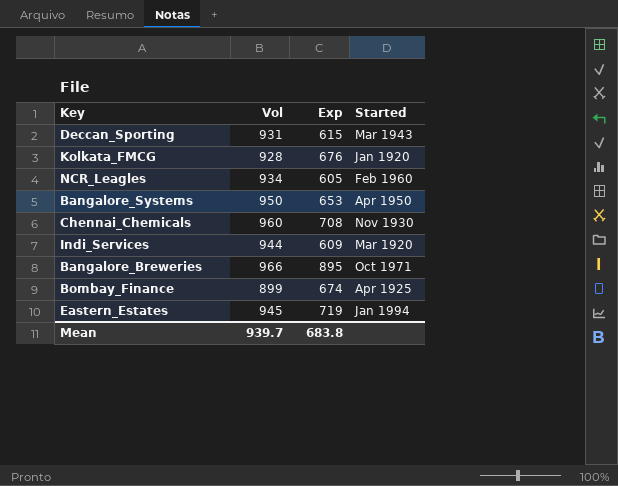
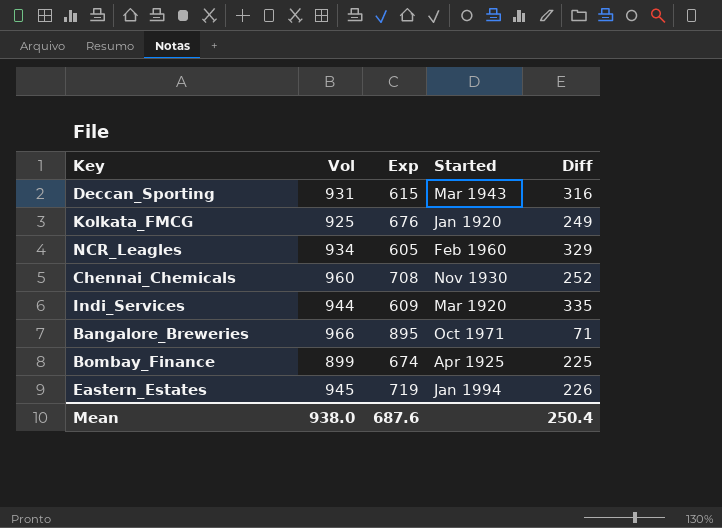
column Diff | formula: none -> [Vol] - [Exp]
row Bangalore_Systems: 950 | 653 | Apr 1950 -> none
Kolkata_FMCG | Vol: 928 -> 925
Mean | Vol: 939.7 -> 938.0
Mean | Exp: 683.8 -> 687.6

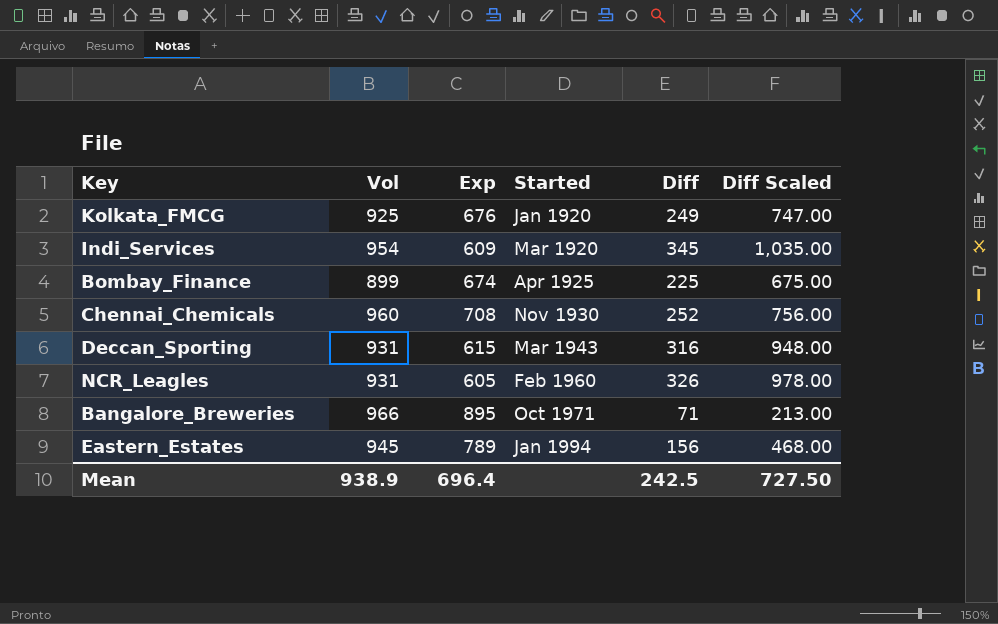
row order: none -> Started ascending
column Diff Scaled | formula: none -> [Diff] * 3
Indi_Services | Vol: 944 -> 954
Indi_Services | Diff: 335 -> 345
NCR_Leagles | Vol: 934 -> 931
NCR_Leagles | Diff: 329 -> 326
Eastern_Estates | Exp: 719 -> 789
Eastern_Estates | Diff: 226 -> 156
Mean | Vol: 938.0 -> 938.9
Mean | Exp: 687.6 -> 696.4
Mean | Diff: 250.4 -> 242.5

